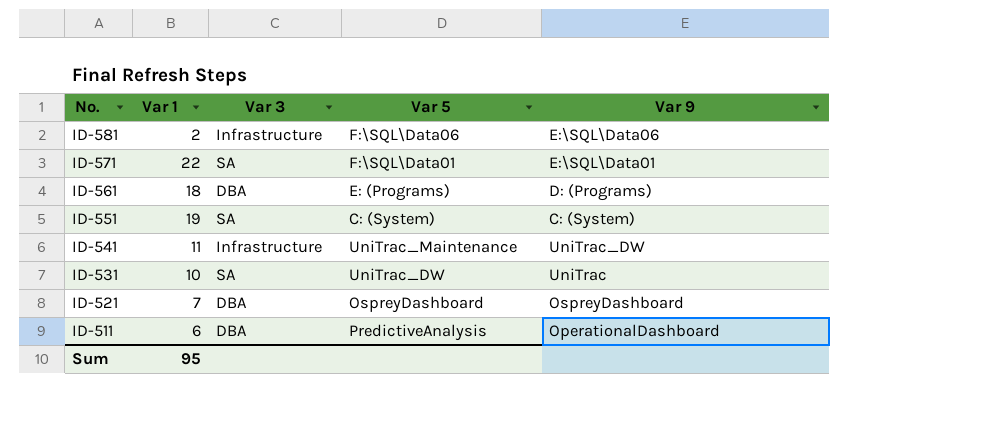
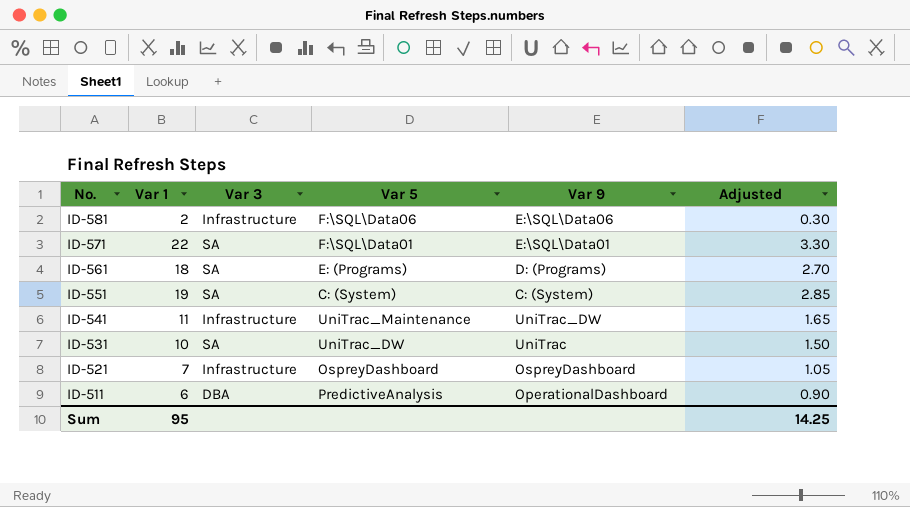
column Adjusted | formula: none -> [Var 1] * 0.15
ID-561 | Var 3: DBA -> SA
ID-521 | Var 3: DBA -> Infrastructure

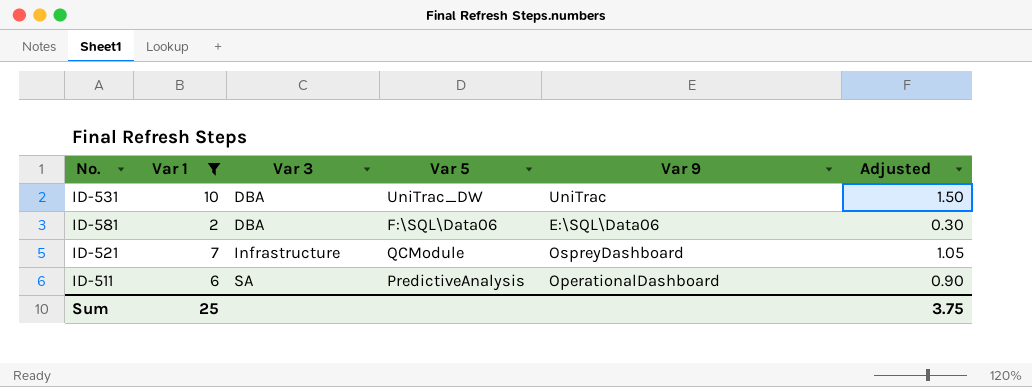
filter: none -> Var 1 <= 10
row order: No. descending -> Var 3 ascending
ID-531 | Var 3: SA -> DBA
ID-581 | Var 3: Infrastructure -> DBA
ID-521 | Var 5: OspreyDashboard -> QCModule
ID-511 | Var 3: DBA -> SA
Sum | Var 1: 95 -> 25
Sum | Adjusted: 14.25 -> 3.75

